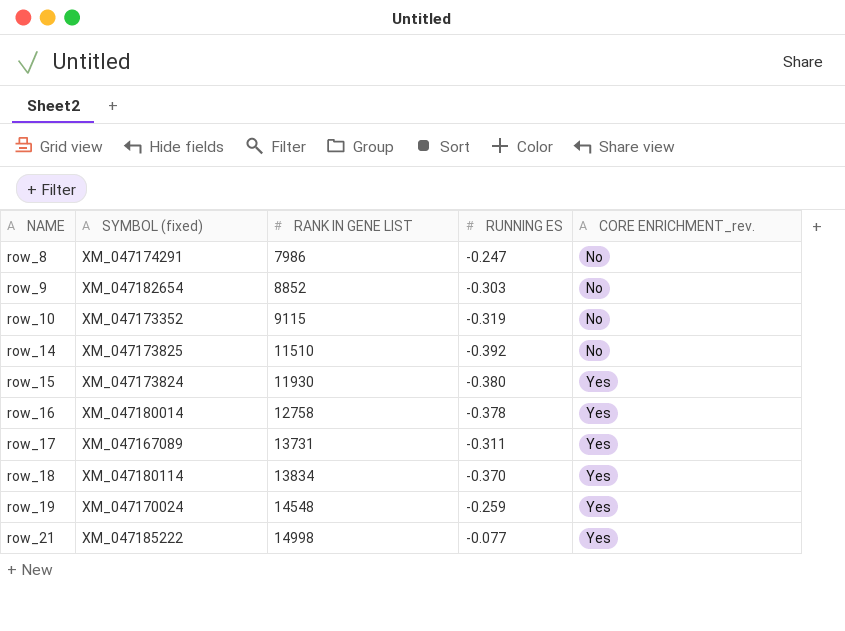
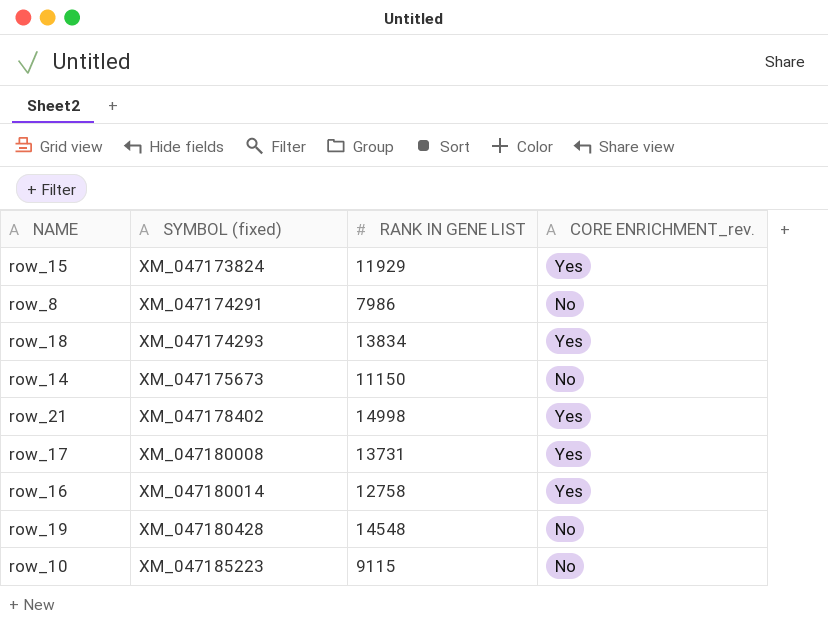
row order: NAME ascending -> SYMBOL (fixed) ascending
column RUNNING ES | position: 4 -> none
row row_9: XM_047182654 | 8852 | -0.303 | No -> none
row_15 | RANK IN GENE LIST: 11930 -> 11929
row_18 | SYMBOL (fixed): XM_047180114 -> XM_047174293
row_14 | SYMBOL (fixed): XM_047173825 -> XM_047175673
row_14 | RANK IN GENE LIST: 11510 -> 11150
row_21 | SYMBOL (fixed): XM_047185222 -> XM_047178402
row_17 | SYMBOL (fixed): XM_047167089 -> XM_047180008
row_19 | SYMBOL (fixed): XM_047170024 -> XM_047180428
row_19 | CORE ENRICHMENT_rev.: Yes -> No
row_10 | SYMBOL (fixed): XM_047173352 -> XM_047185223

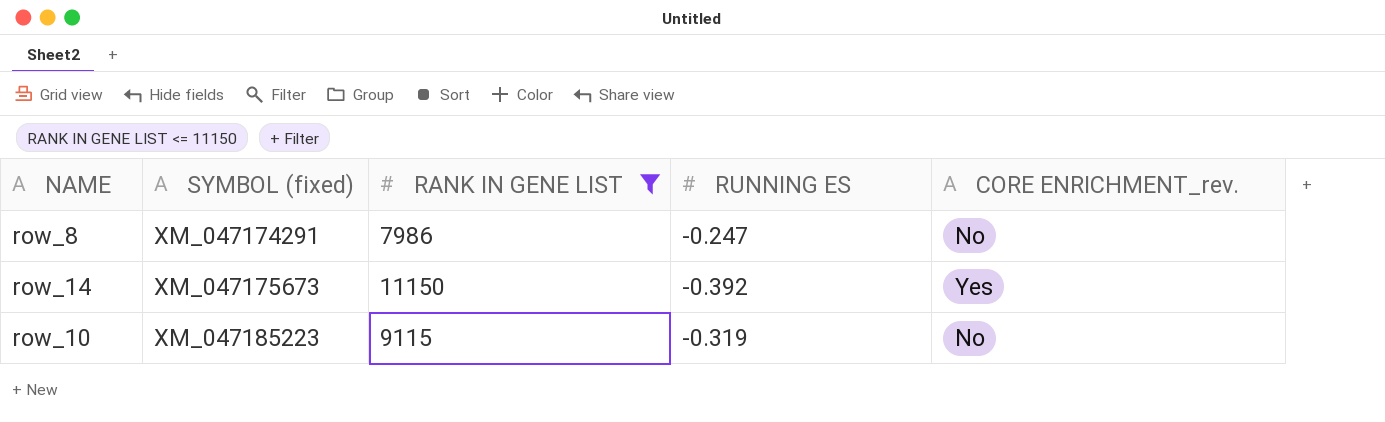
filter: none -> RANK IN GENE LIST <= 11150
column RUNNING ES | position: none -> 4
row_14 | CORE ENRICHMENT_rev.: No -> Yes

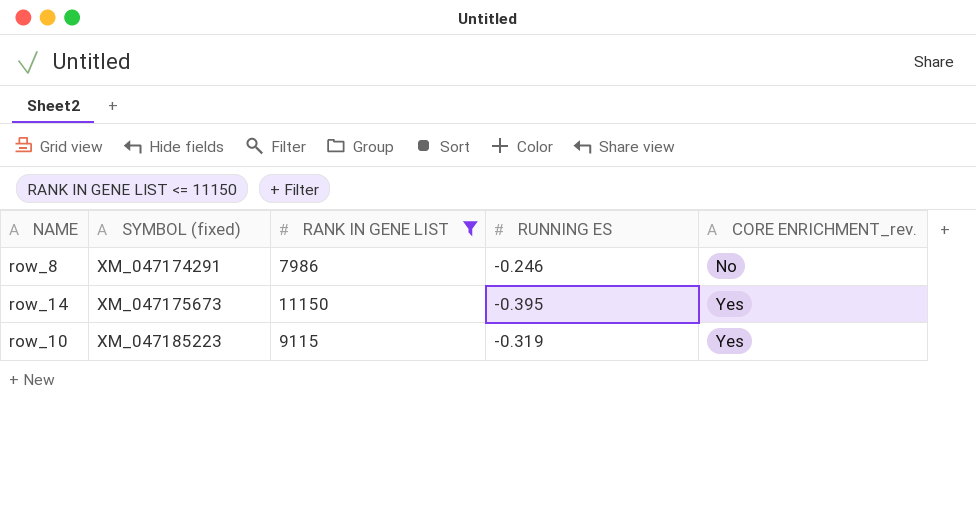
row_8 | RUNNING ES: -0.247 -> -0.246
row_14 | RUNNING ES: -0.392 -> -0.395
row_10 | CORE ENRICHMENT_rev.: No -> Yes

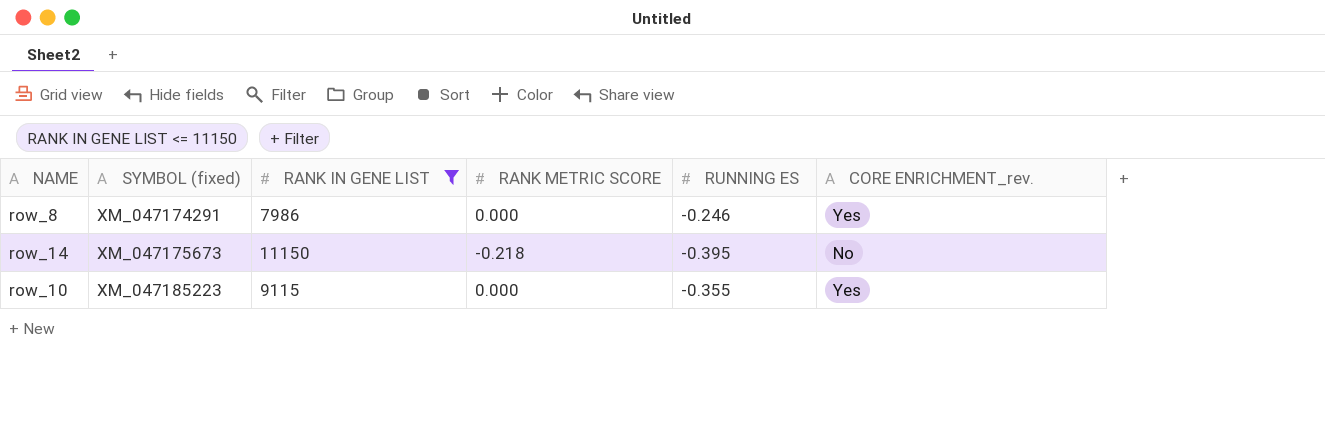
column RANK METRIC SCORE | position: none -> 4
row_8 | CORE ENRICHMENT_rev.: No -> Yes
row_14 | CORE ENRICHMENT_rev.: Yes -> No
row_10 | RUNNING ES: -0.319 -> -0.355

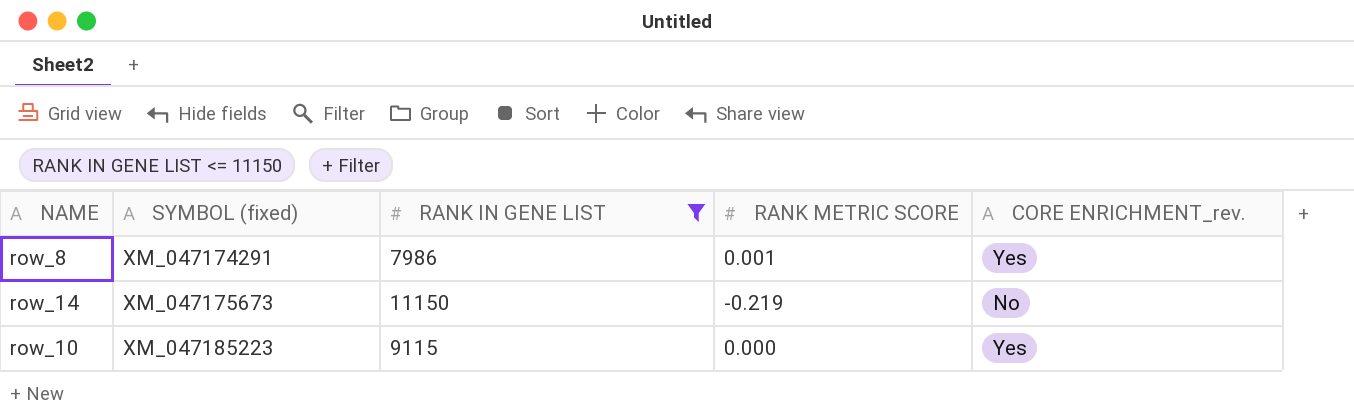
column RUNNING ES | position: 5 -> none
row_8 | RANK METRIC SCORE: 0.000 -> 0.001
row_14 | RANK METRIC SCORE: -0.218 -> -0.219

